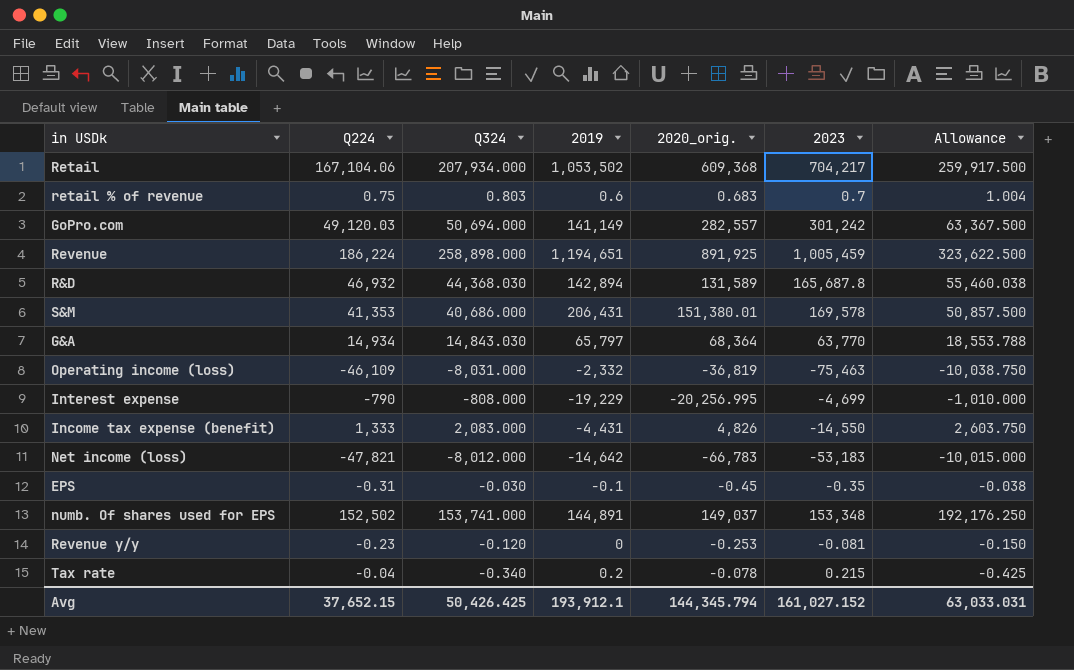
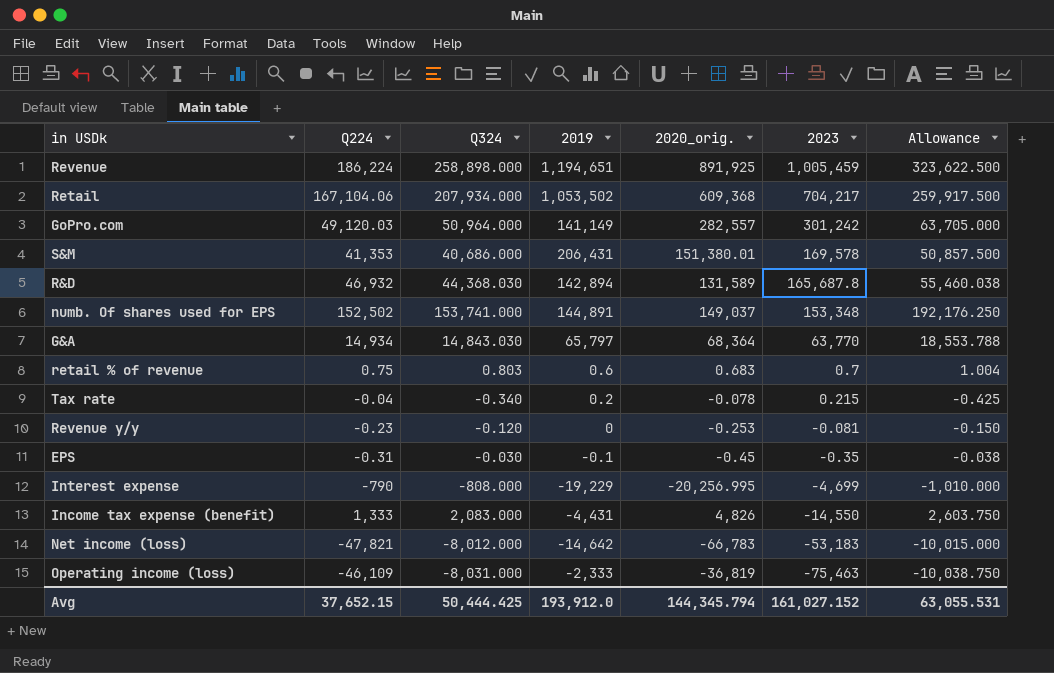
row order: none -> 2023 descending
GoPro.com | Q324: 50,694.000 -> 50,964.000
GoPro.com | Allowance: 63,367.500 -> 63,705.000
Operating income (loss) | 2019: -2,332 -> -2,333
Avg | Q324: 50,426.425 -> 50,444.425
Avg | 2019: 193,912.1 -> 193,912.0
Avg | Allowance: 63,033.031 -> 63,055.531

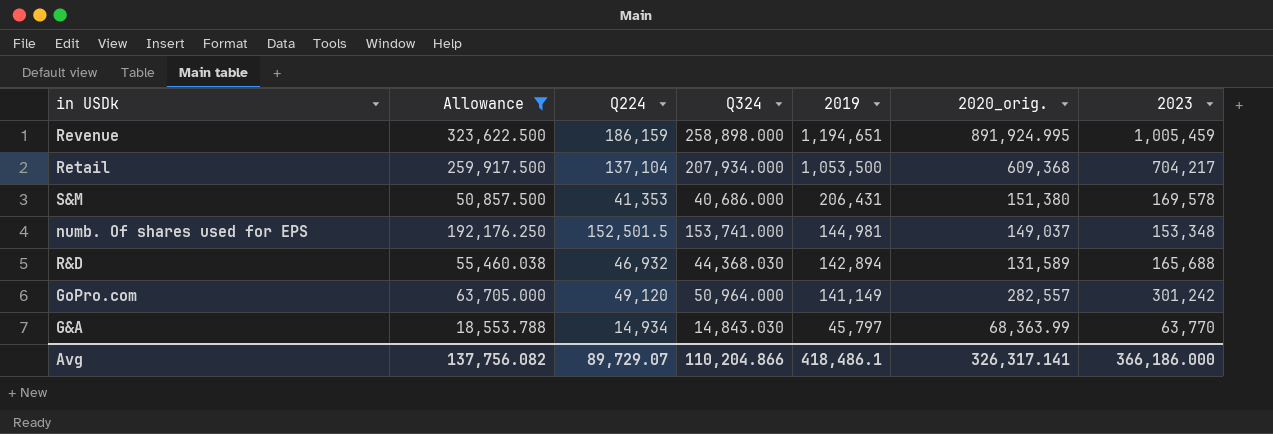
filter: none -> Allowance >= 18,553.788
row order: 2023 descending -> 2019 descending
column Allowance | position: 7 -> 2
Revenue | Q224: 186,224 -> 186,159
Revenue | 2020_orig.: 891,925 -> 891,924.995
Retail | Q224: 167,104.06 -> 137,104
Retail | 2019: 1,053,502 -> 1,053,500
S&M | 2020_orig.: 151,380.01 -> 151,380
numb. Of shares used for EPS | Q224: 152,502 -> 152,501.5
numb. Of shares used for EPS | 2019: 144,891 -> 144,981
R&D | 2023: 165,687.8 -> 165,688
GoPro.com | Q224: 49,120.03 -> 49,120
G&A | 2019: 65,797 -> 45,797
G&A | 2020_orig.: 68,364 -> 68,363.99
Avg | Allowance: 63,055.531 -> 137,756.082
Avg | Q224: 37,652.15 -> 89,729.07
Avg | Q324: 50,444.425 -> 110,204.866
Avg | 2019: 193,912.0 -> 418,486.1
Avg | 2020_orig.: 144,345.794 -> 326,317.141
Avg | 2023: 161,027.152 -> 366,186.000

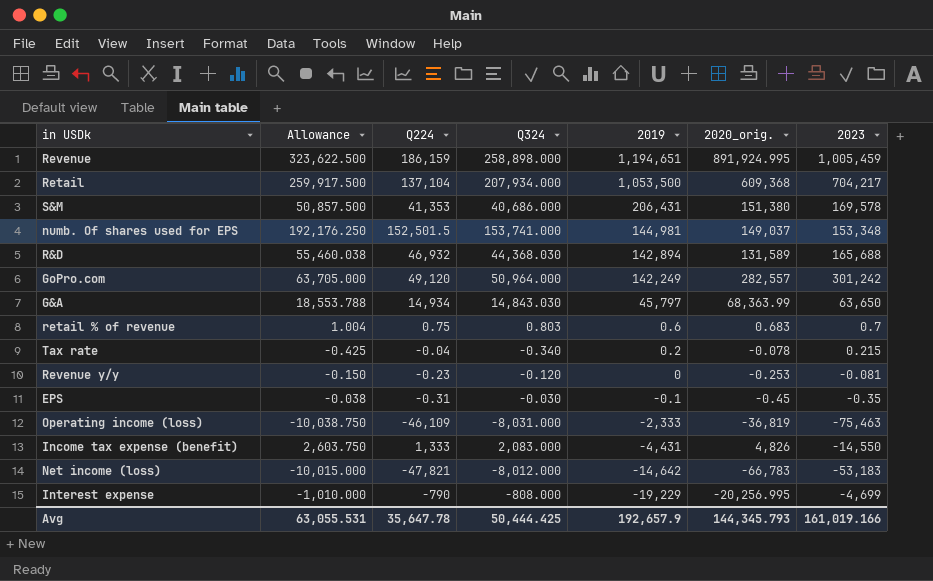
filter: Allowance >= 18,553.788 -> none
GoPro.com | 2019: 141,149 -> 142,249
G&A | 2023: 63,770 -> 63,650
Avg | Allowance: 137,756.082 -> 63,055.531
Avg | Q224: 89,729.07 -> 35,647.78
Avg | Q324: 110,204.866 -> 50,444.425
Avg | 2019: 418,486.1 -> 192,657.9
Avg | 2020_orig.: 326,317.141 -> 144,345.793
Avg | 2023: 366,186.000 -> 161,019.166

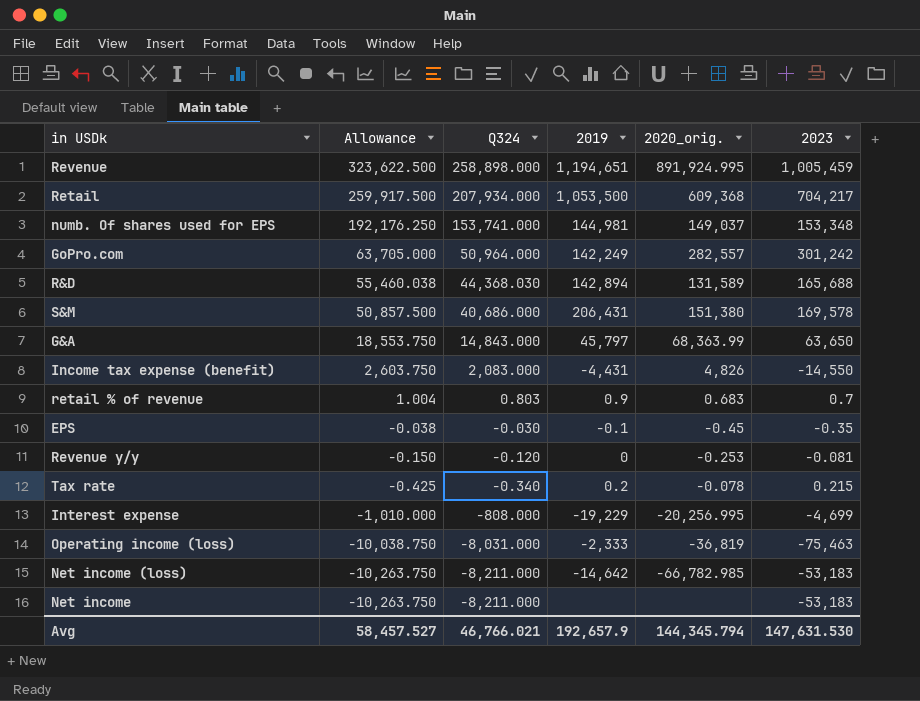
row order: 2019 descending -> Allowance descending
column Q224 | position: 3 -> none
G&A | Allowance: 18,553.788 -> 18,553.750
G&A | Q324: 14,843.030 -> 14,843.000
retail % of revenue | 2019: 0.6 -> 0.9
Net income (loss) | Allowance: -10,015.000 -> -10,263.750
Net income (loss) | Q324: -8,012.000 -> -8,211.000
Net income (loss) | 2020_orig.: -66,783 -> -66,782.985
row Net income: none -> -10,263.750 | -8,211.000 | none | none | -53,183
Avg | Allowance: 63,055.531 -> 58,457.527
Avg | Q324: 50,444.425 -> 46,766.021
Avg | 2020_orig.: 144,345.793 -> 144,345.794
Avg | 2023: 161,019.166 -> 147,631.530

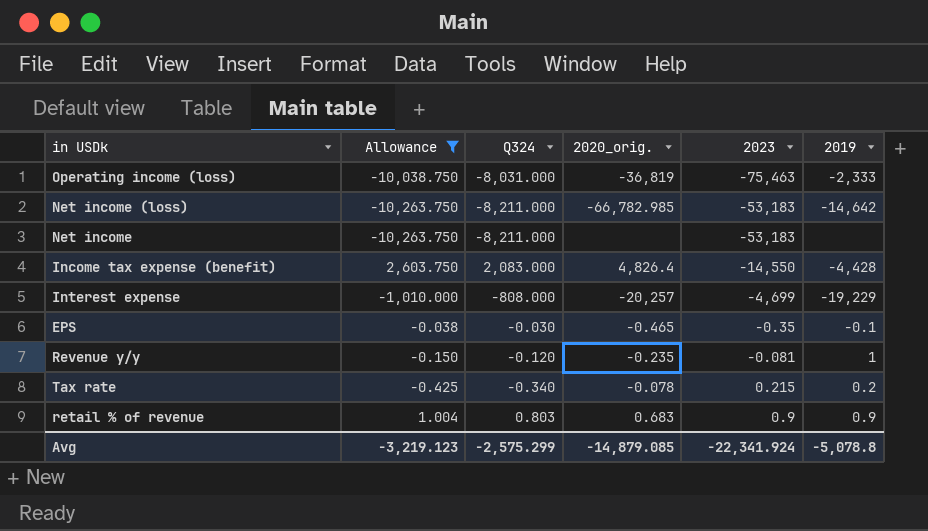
filter: none -> Allowance <= 2,603.750
row order: Allowance descending -> 2023 ascending
column 2019 | position: 4 -> 6
Income tax expense (benefit) | 2020_orig.: 4,826 -> 4,826.4
Income tax expense (benefit) | 2019: -4,431 -> -4,428
Interest expense | 2020_orig.: -20,256.995 -> -20,257
EPS | 2020_orig.: -0.45 -> -0.465
Revenue y/y | 2020_orig.: -0.253 -> -0.235
Revenue y/y | 2019: 0 -> 1
retail % of revenue | 2023: 0.7 -> 0.9
Avg | Allowance: 58,457.527 -> -3,219.123
Avg | Q324: 46,766.021 -> -2,575.299
Avg | 2020_orig.: 144,345.794 -> -14,879.085
Avg | 2023: 147,631.530 -> -22,341.924
Avg | 2019: 192,657.9 -> -5,078.8

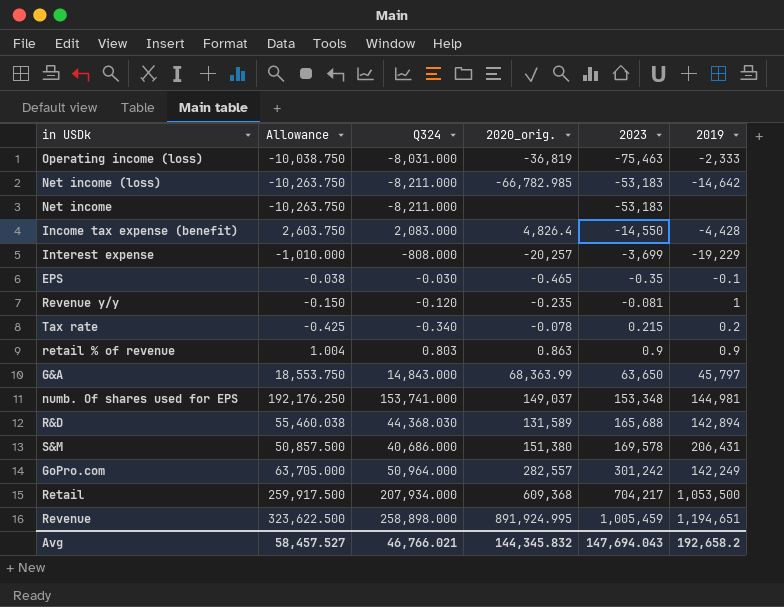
filter: Allowance <= 2,603.750 -> none
Interest expense | 2023: -4,699 -> -3,699
retail % of revenue | 2020_orig.: 0.683 -> 0.863
Avg | Allowance: -3,219.123 -> 58,457.527
Avg | Q324: -2,575.299 -> 46,766.021
Avg | 2020_orig.: -14,879.085 -> 144,345.832
Avg | 2023: -22,341.924 -> 147,694.043
Avg | 2019: -5,078.8 -> 192,658.2

